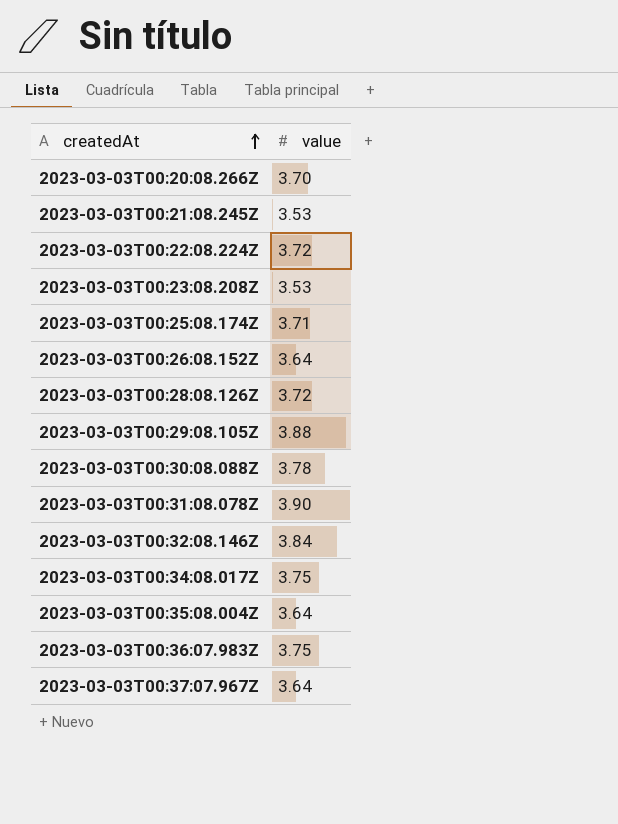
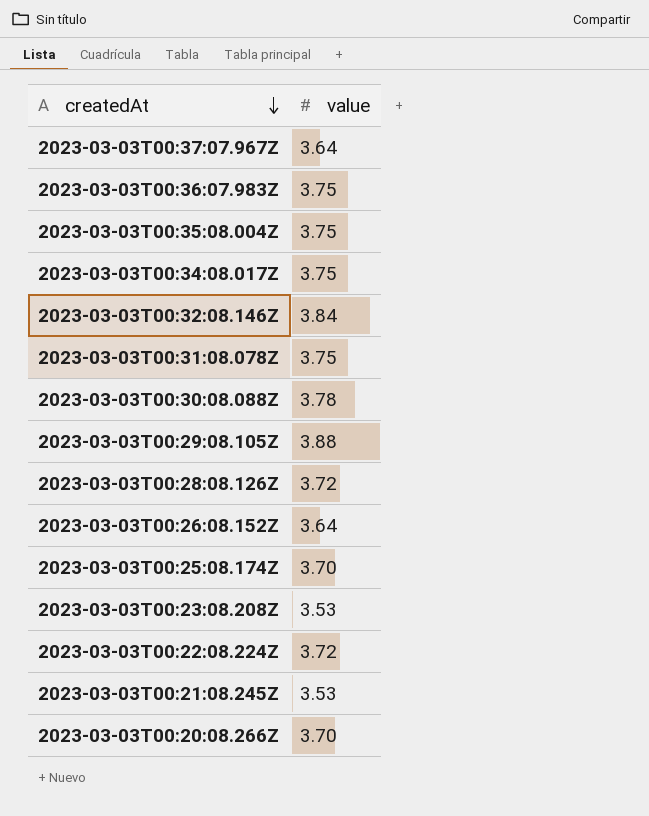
row order: createdAt ascending -> createdAt descending
2023-03-03T00:35:08.004Z | value: 3.64 -> 3.75
2023-03-03T00:31:08.078Z | value: 3.90 -> 3.75
2023-03-03T00:25:08.174Z | value: 3.71 -> 3.70

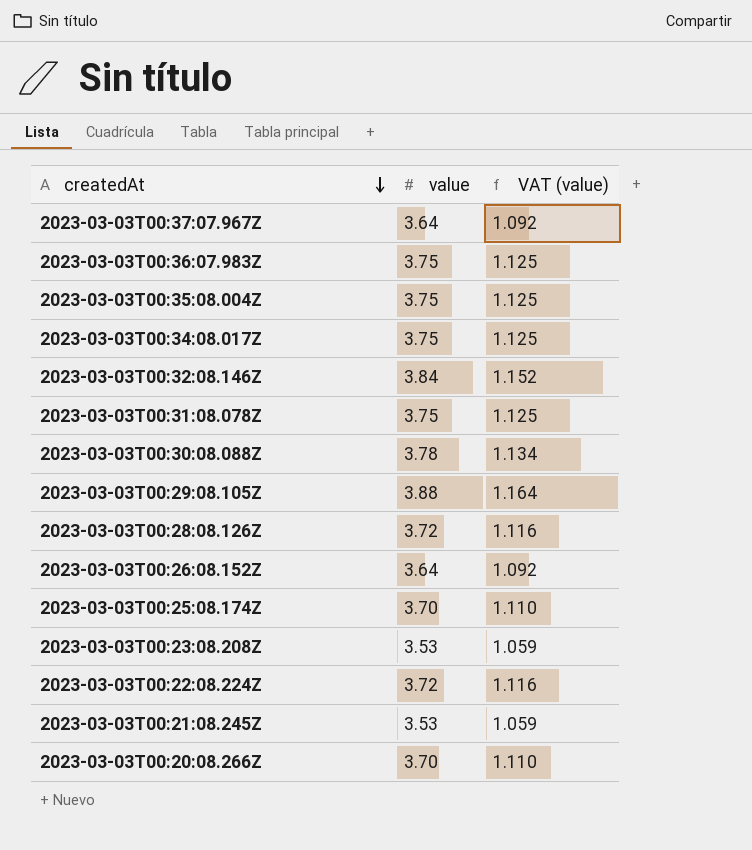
column VAT (value) | formula: none -> [value] * 0.3

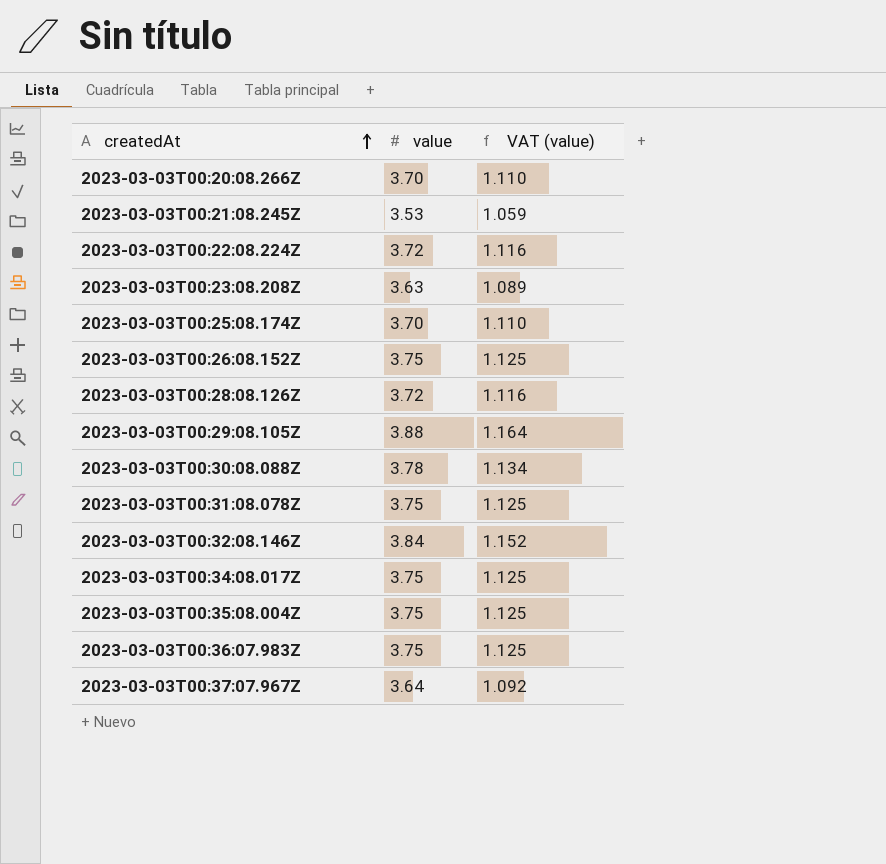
row order: createdAt descending -> createdAt ascending
2023-03-03T00:23:08.208Z | value: 3.53 -> 3.63
2023-03-03T00:23:08.208Z | VAT (value): 1.059 -> 1.089
2023-03-03T00:26:08.152Z | value: 3.64 -> 3.75
2023-03-03T00:26:08.152Z | VAT (value): 1.092 -> 1.125

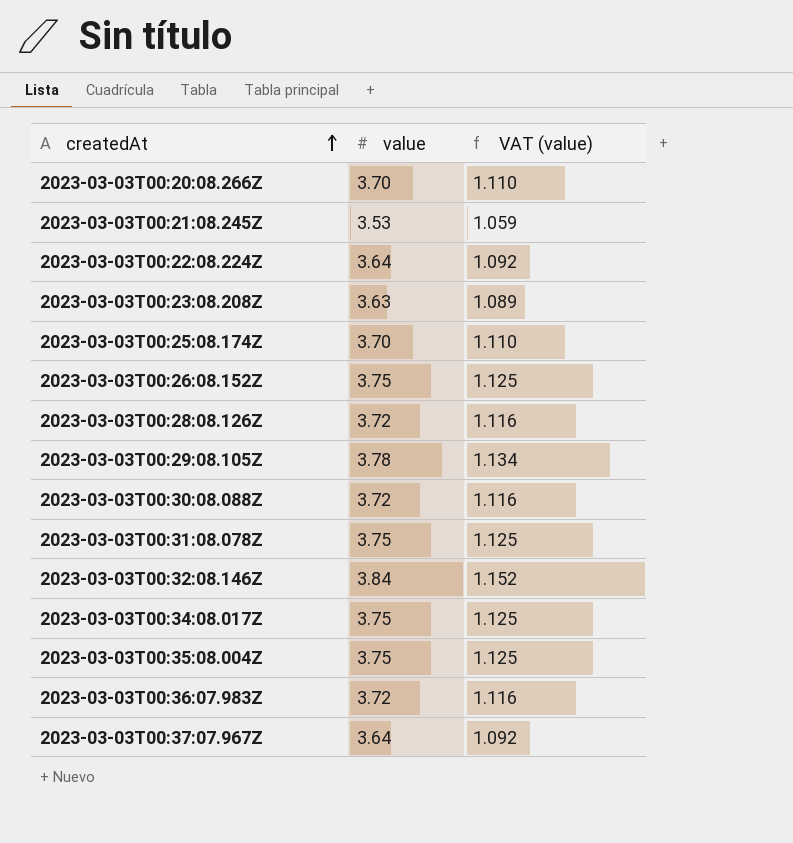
2023-03-03T00:22:08.224Z | value: 3.72 -> 3.64
2023-03-03T00:22:08.224Z | VAT (value): 1.116 -> 1.092
2023-03-03T00:29:08.105Z | value: 3.88 -> 3.78
2023-03-03T00:29:08.105Z | VAT (value): 1.164 -> 1.134
2023-03-03T00:30:08.088Z | value: 3.78 -> 3.72
2023-03-03T00:30:08.088Z | VAT (value): 1.134 -> 1.116
2023-03-03T00:36:07.983Z | value: 3.75 -> 3.72
2023-03-03T00:36:07.983Z | VAT (value): 1.125 -> 1.116

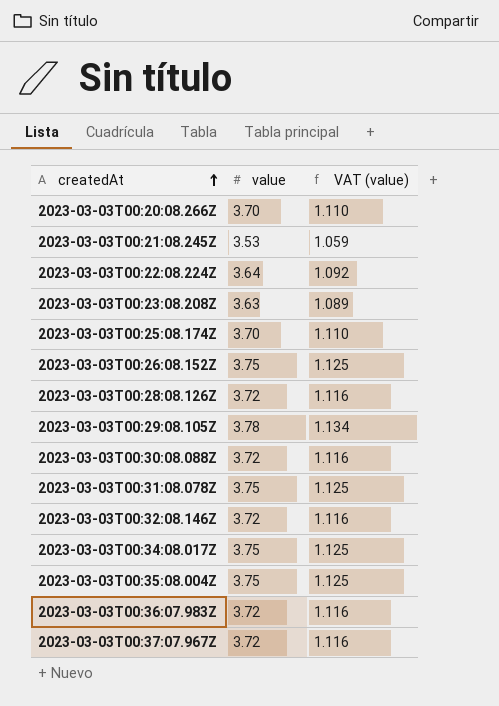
2023-03-03T00:32:08.146Z | value: 3.84 -> 3.72
2023-03-03T00:32:08.146Z | VAT (value): 1.152 -> 1.116
2023-03-03T00:37:07.967Z | value: 3.64 -> 3.72
2023-03-03T00:37:07.967Z | VAT (value): 1.092 -> 1.116

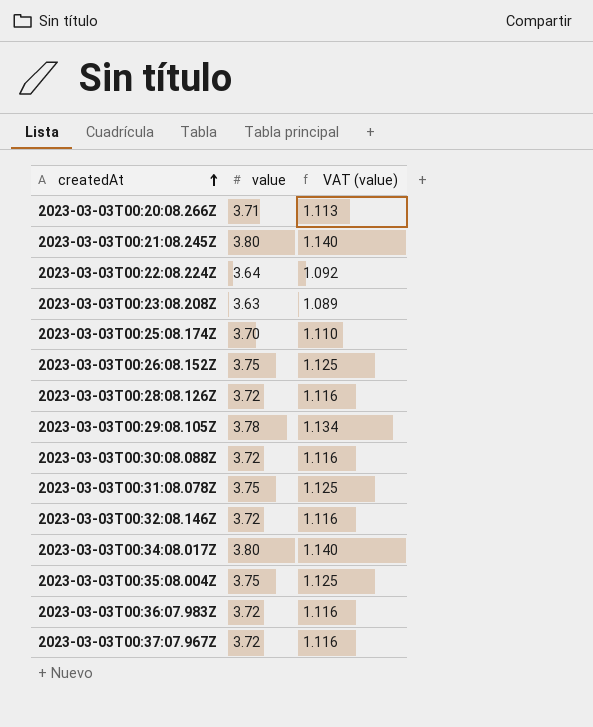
2023-03-03T00:20:08.266Z | value: 3.70 -> 3.71
2023-03-03T00:20:08.266Z | VAT (value): 1.110 -> 1.113
2023-03-03T00:21:08.245Z | value: 3.53 -> 3.80
2023-03-03T00:21:08.245Z | VAT (value): 1.059 -> 1.140
2023-03-03T00:34:08.017Z | value: 3.75 -> 3.80
2023-03-03T00:34:08.017Z | VAT (value): 1.125 -> 1.140

